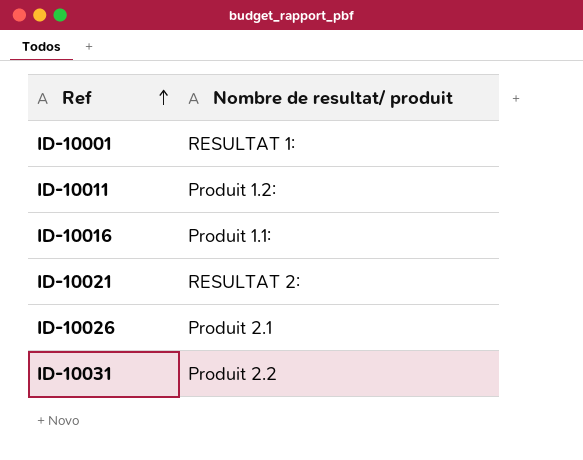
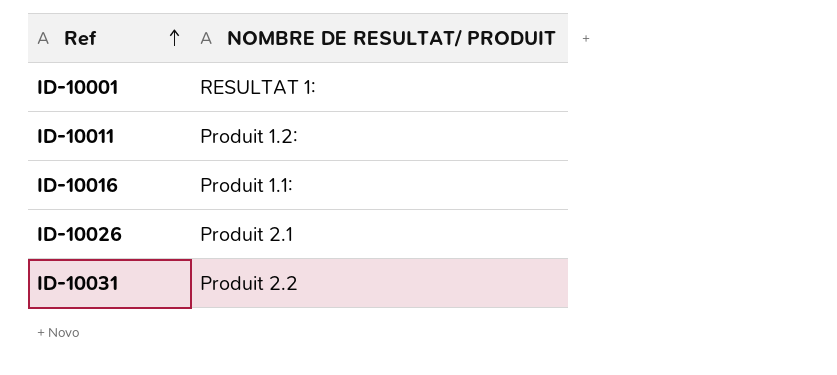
column name: Nombre de resultat/ produit -> NOMBRE DE RESULTAT/ PRODUIT
row ID-10021: RESULTAT 2: -> none

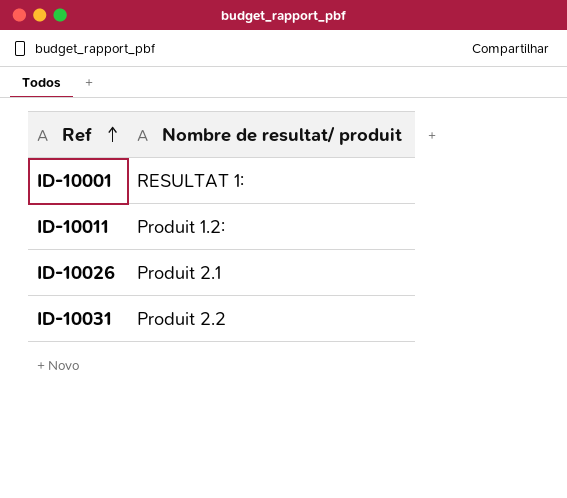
column name: NOMBRE DE RESULTAT/ PRODUIT -> Nombre de resultat/ produit
row ID-10016: Produit 1.1: -> none

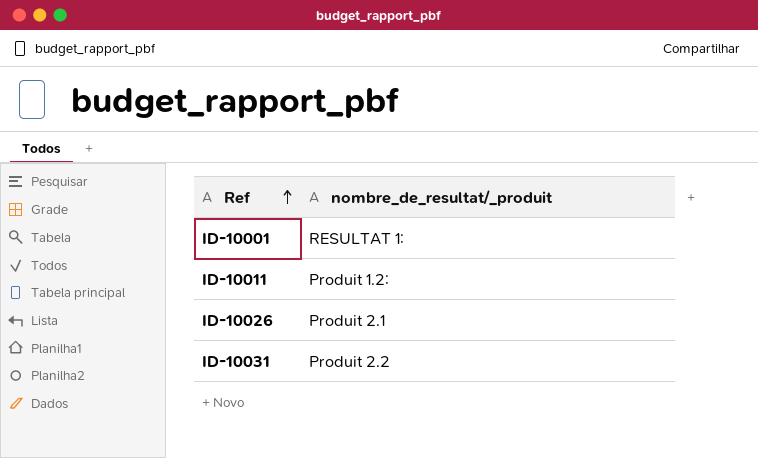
column name: Nombre de resultat/ produit -> nombre_de_resultat/_produit

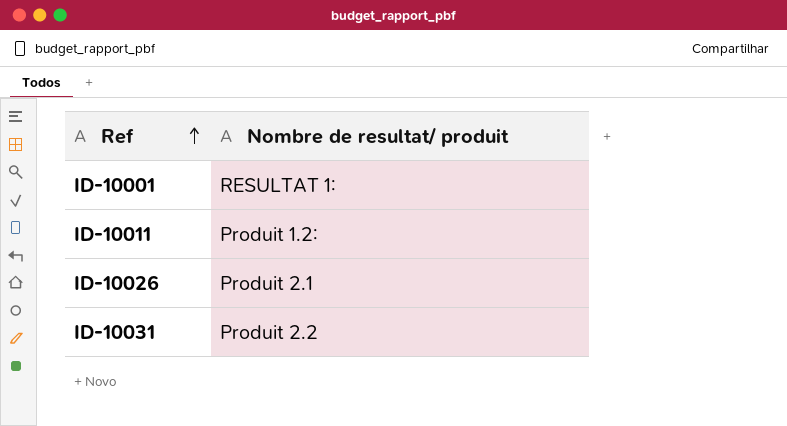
column name: nombre_de_resultat/_produit -> Nombre de resultat/ produit

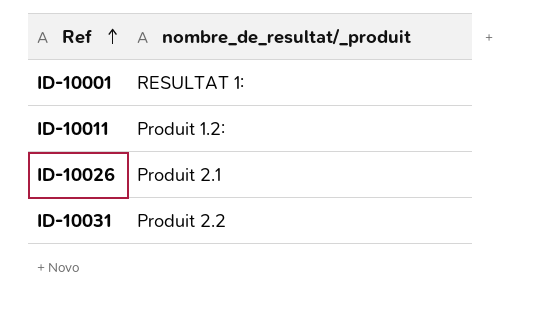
column name: Nombre de resultat/ produit -> nombre_de_resultat/_produit

